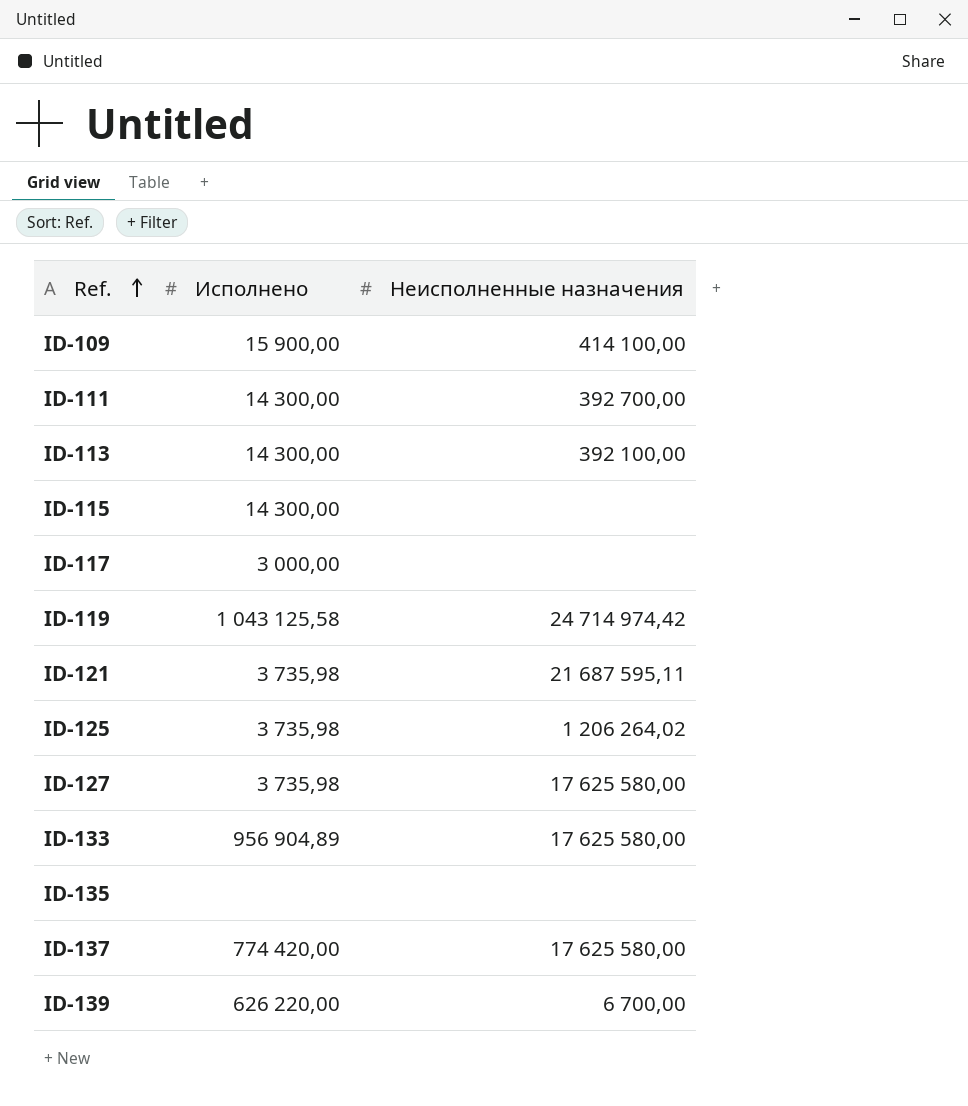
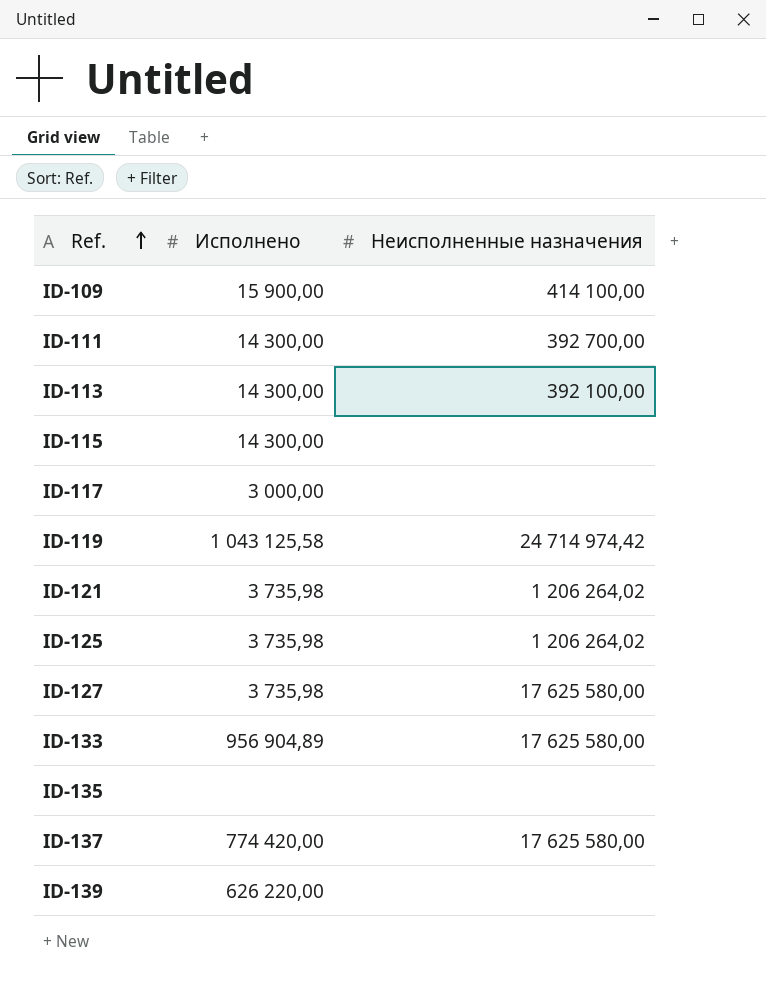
ID-121 | Неисполненные назначения: 21 687 595,11 -> 1 206 264,02
ID-139 | Неисполненные назначения: 6 700,00 -> none

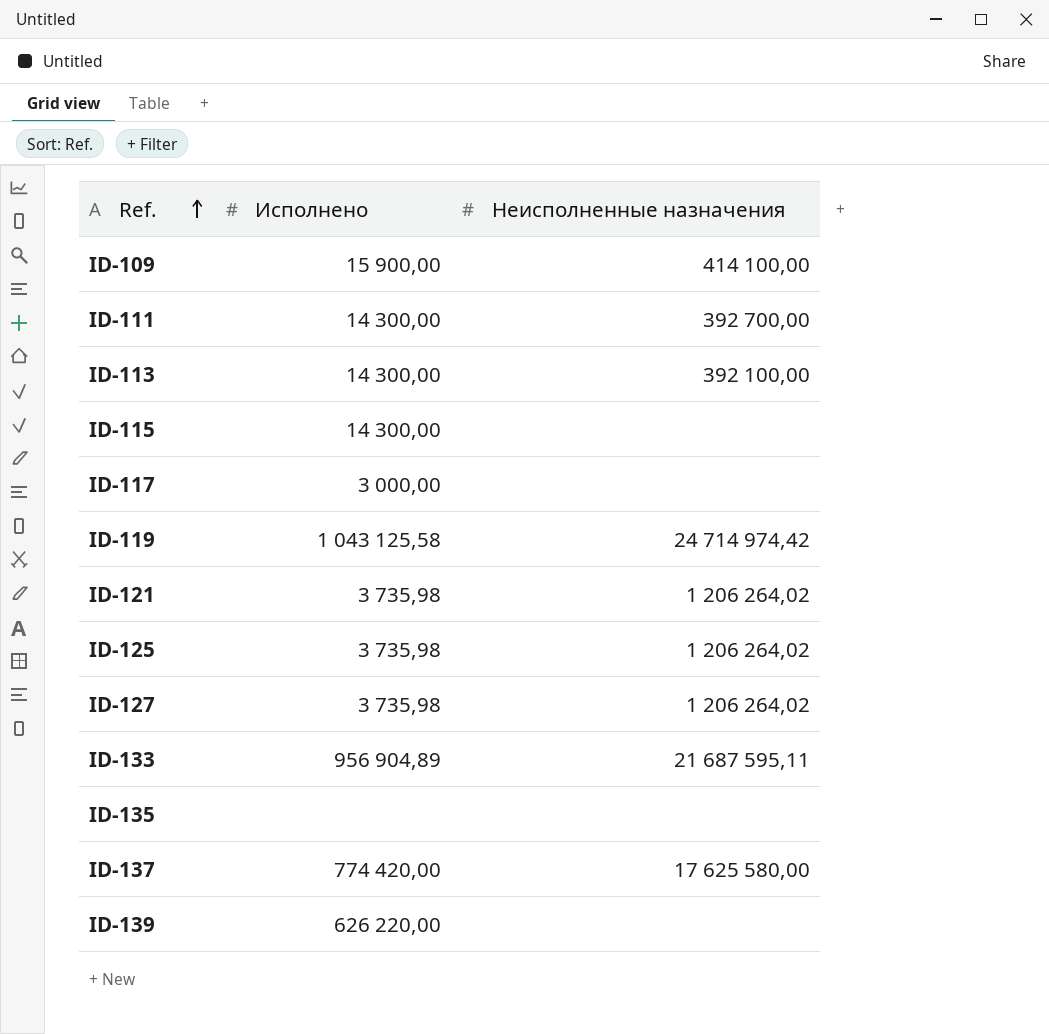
ID-127 | Неисполненные назначения: 17 625 580,00 -> 1 206 264,02
ID-133 | Неисполненные назначения: 17 625 580,00 -> 21 687 595,11

